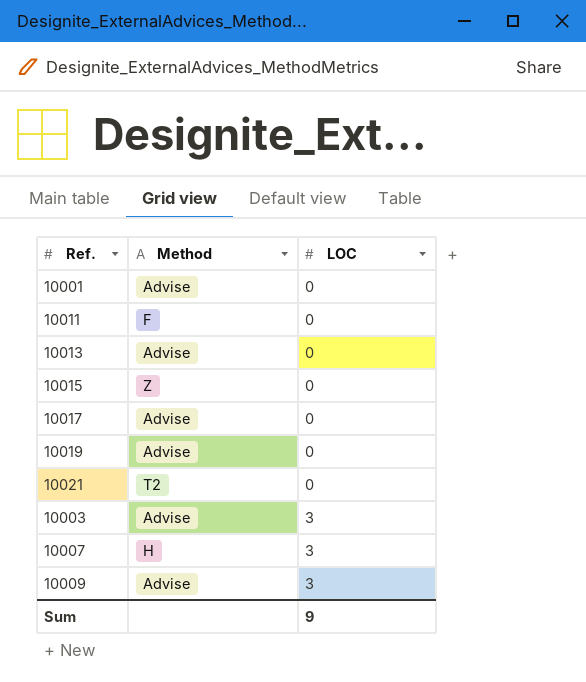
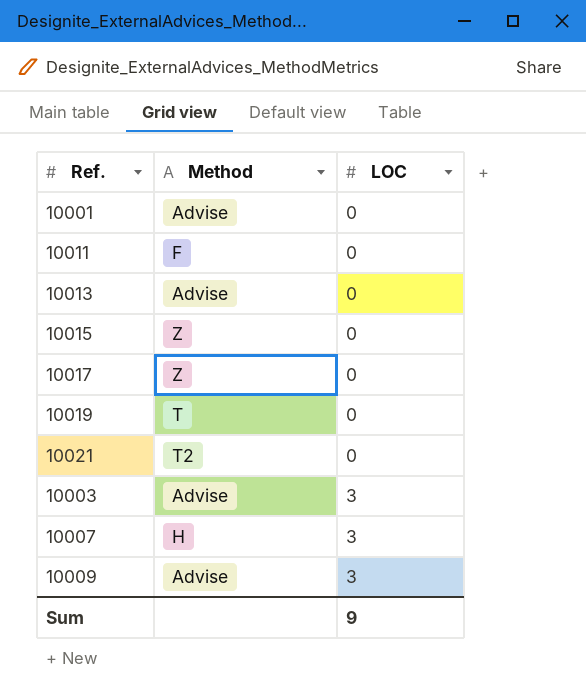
10017 | Method: Advise -> Z
10019 | Method: Advise -> T

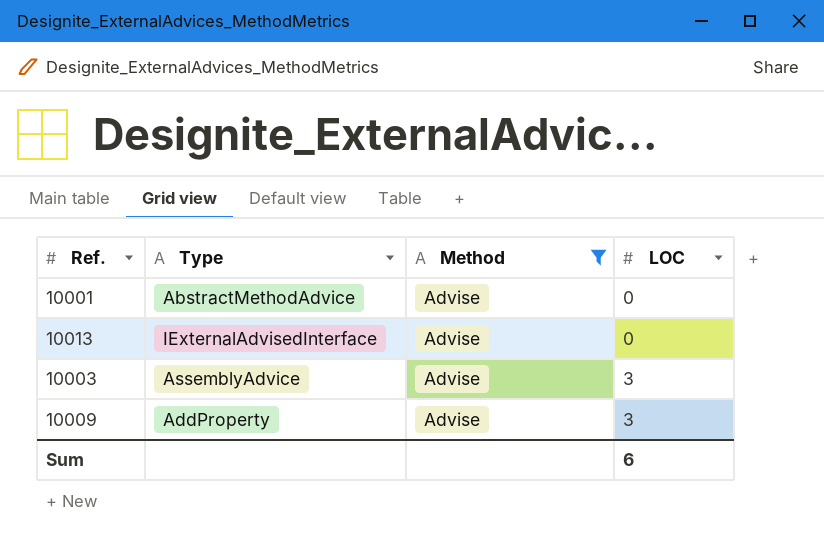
filter: none -> Method = Advise
column Type | position: none -> 2
Sum | LOC: 9 -> 6

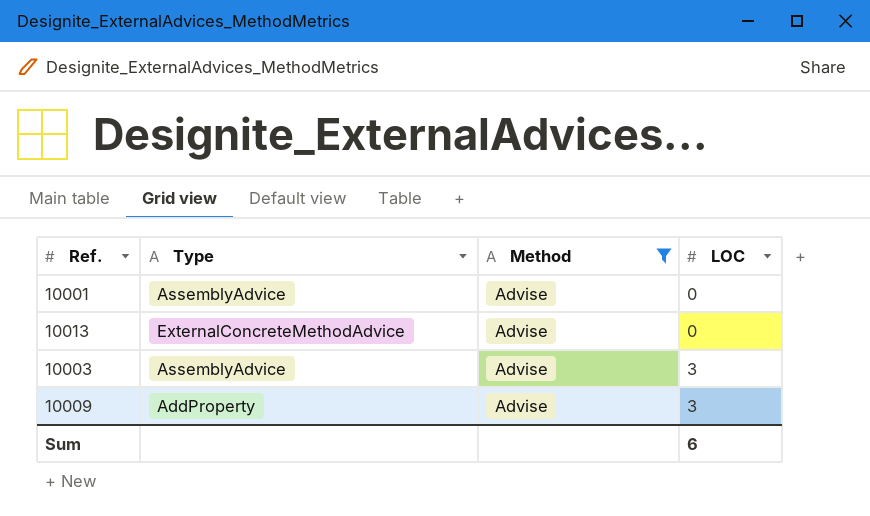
10001 | Type: AbstractMethodAdvice -> AssemblyAdvice
10013 | Type: IExternalAdvisedInterface -> ExternalConcreteMethodAdvice

